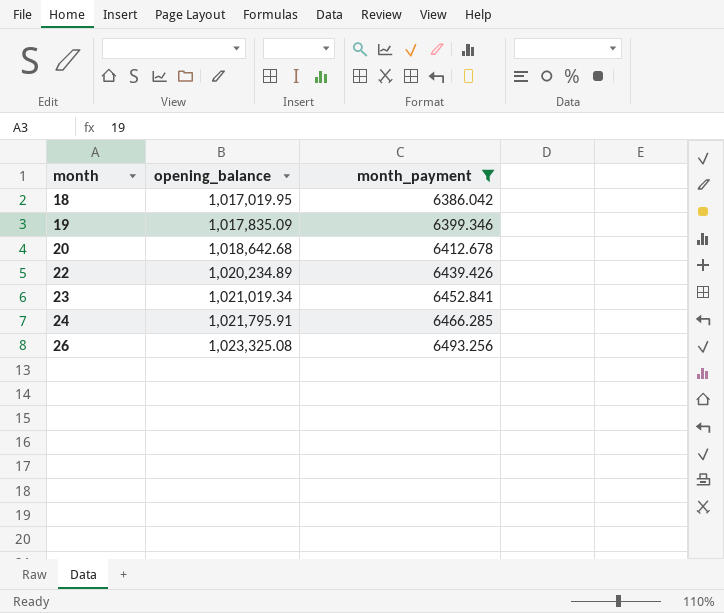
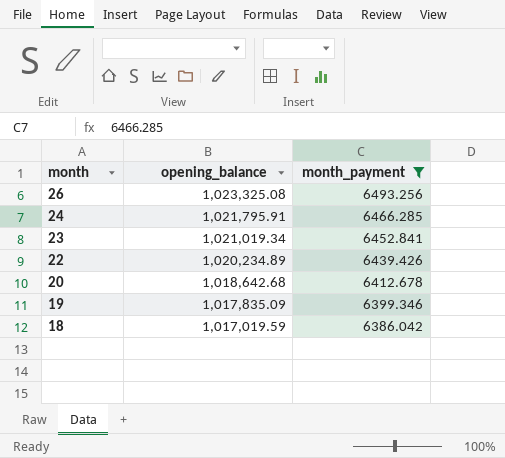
row order: month ascending -> month descending
18 | opening_balance: 1,017,019.95 -> 1,017,019.59

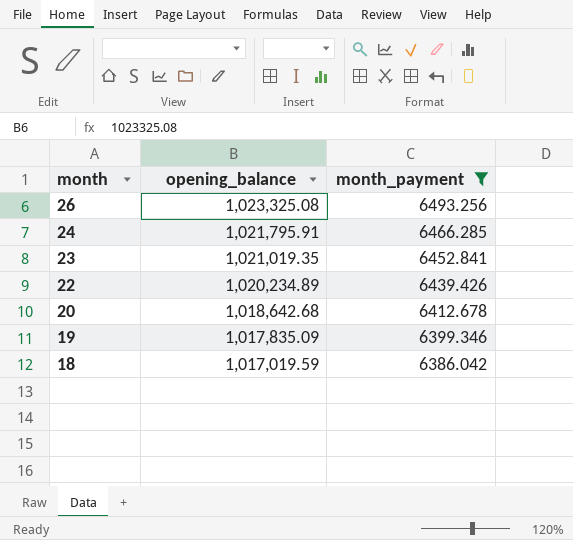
23 | opening_balance: 1,021,019.34 -> 1,021,019.35

